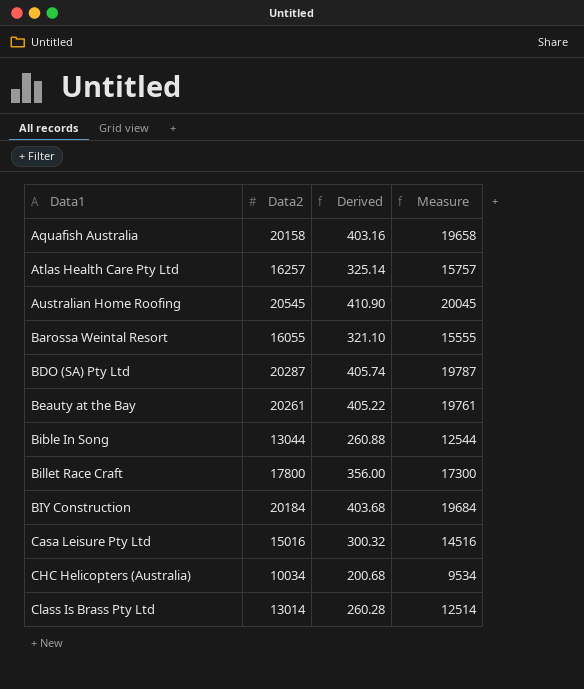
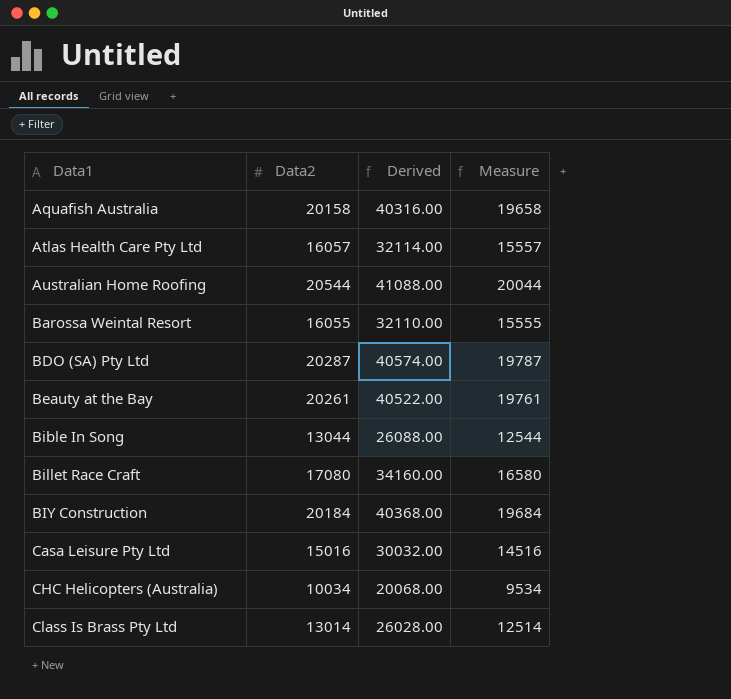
column Derived | formula: [Data2] * 0.02 -> [Data2] * 2
Atlas Health Care Pty Ltd | Data2: 16257 -> 16057
Atlas Health Care Pty Ltd | Measure: 15757 -> 15557
Australian Home Roofing | Data2: 20545 -> 20544
Australian Home Roofing | Measure: 20045 -> 20044
Billet Race Craft | Data2: 17800 -> 17080
Billet Race Craft | Measure: 17300 -> 16580

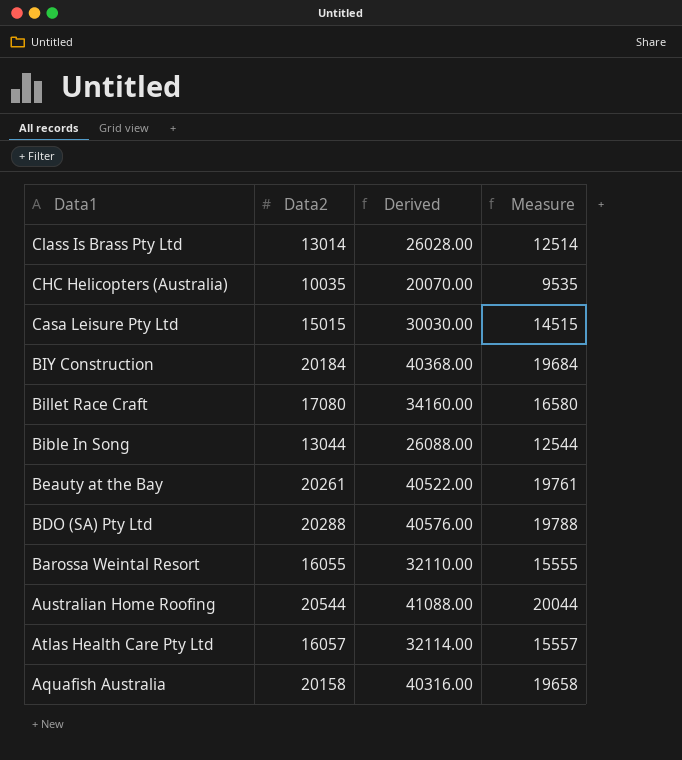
row order: Data1 ascending -> Data1 descending
CHC Helicopters (Australia) | Data2: 10034 -> 10035
CHC Helicopters (Australia) | Derived: 20068.00 -> 20070.00
CHC Helicopters (Australia) | Measure: 9534 -> 9535
Casa Leisure Pty Ltd | Data2: 15016 -> 15015
Casa Leisure Pty Ltd | Derived: 30032.00 -> 30030.00
Casa Leisure Pty Ltd | Measure: 14516 -> 14515
BDO (SA) Pty Ltd | Data2: 20287 -> 20288
BDO (SA) Pty Ltd | Derived: 40574.00 -> 40576.00
BDO (SA) Pty Ltd | Measure: 19787 -> 19788

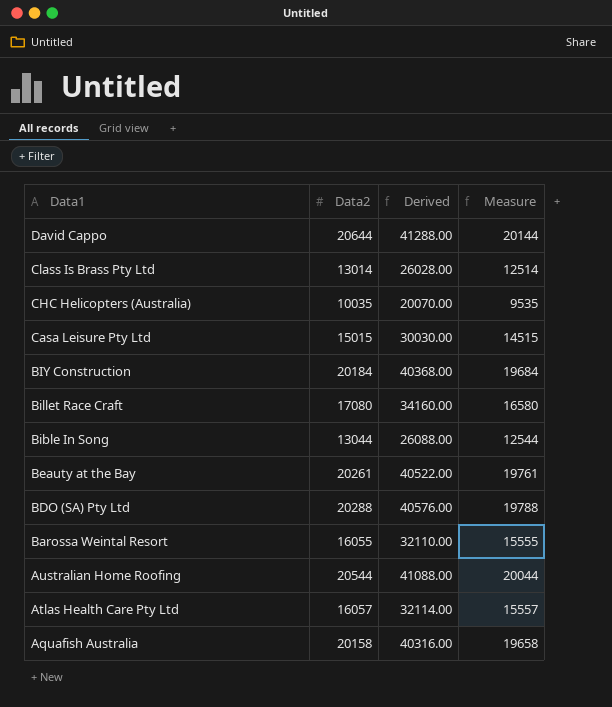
row David Cappo: none -> 20644 | 41288.00 | 20144

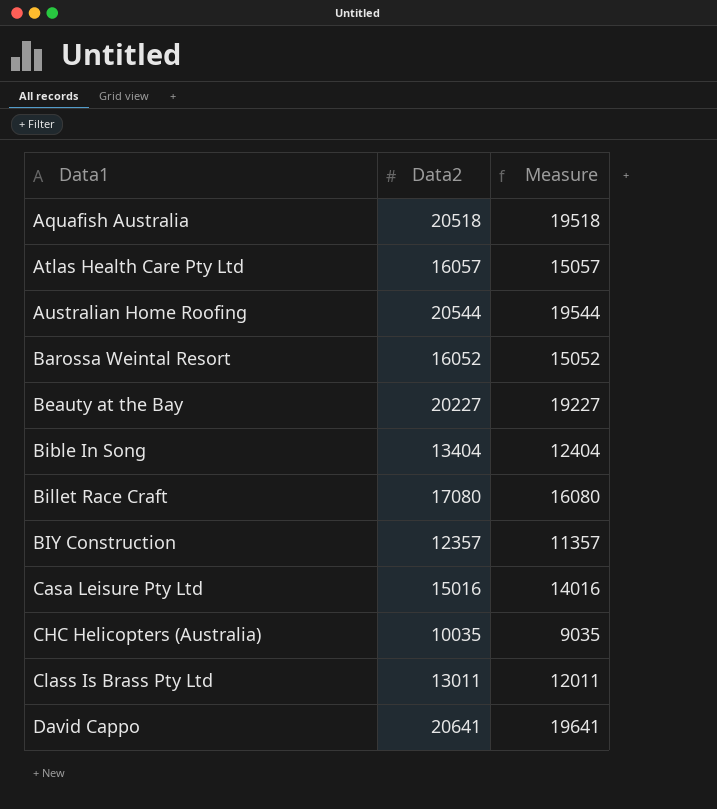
row order: Data1 descending -> Data1 ascending
column Derived | formula: [Data2] * 2 -> none
column Measure | formula: [Data2] - 500 -> [Data2] - 1000
row BDO (SA) Pty Ltd: 20288 | 40576.00 | 19788 -> none
Aquafish Australia | Data2: 20158 -> 20518
Barossa Weintal Resort | Data2: 16055 -> 16052
Beauty at the Bay | Data2: 20261 -> 20227
Bible In Song | Data2: 13044 -> 13404
BIY Construction | Data2: 20184 -> 12357
Casa Leisure Pty Ltd | Data2: 15015 -> 15016
Class Is Brass Pty Ltd | Data2: 13014 -> 13011
David Cappo | Data2: 20644 -> 20641

